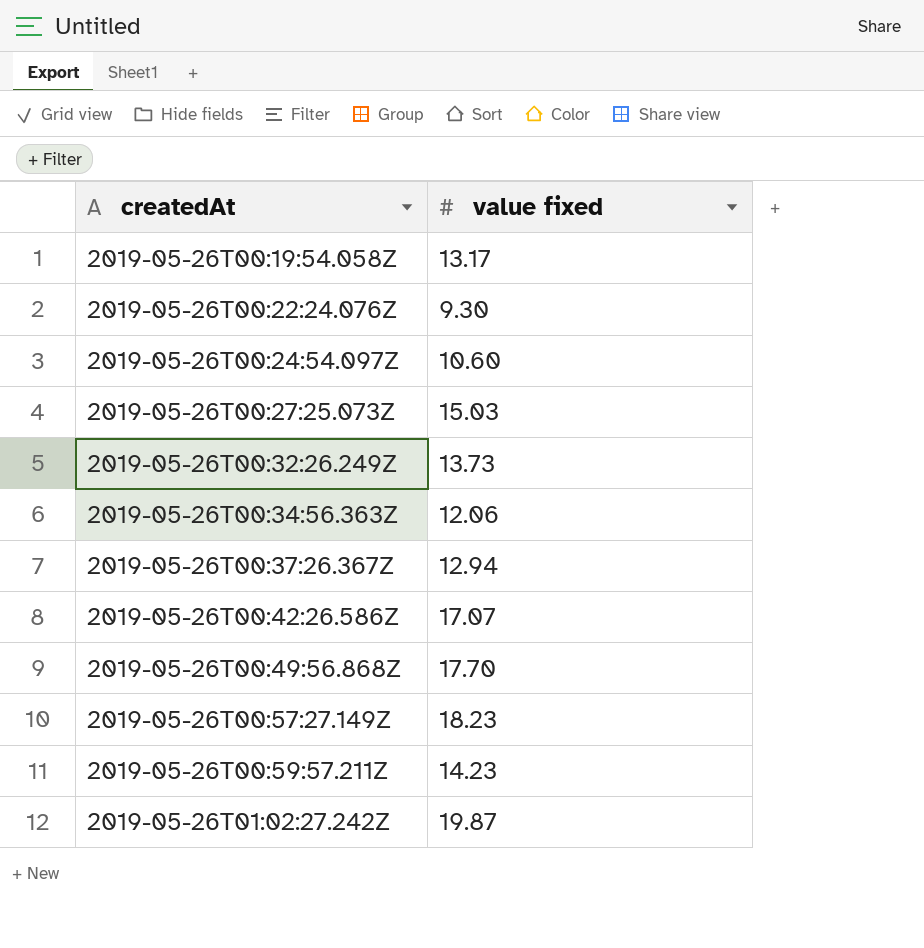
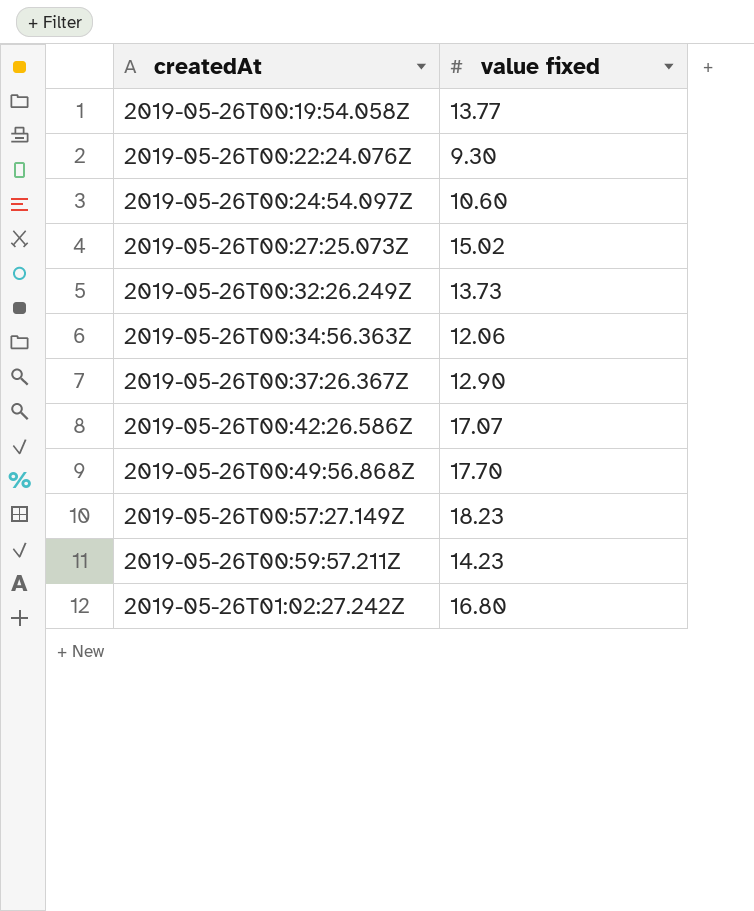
2019-05-26T00:19:54.058Z | value fixed: 13.17 -> 13.77
2019-05-26T00:27:25.073Z | value fixed: 15.03 -> 15.02
2019-05-26T00:37:26.367Z | value fixed: 12.94 -> 12.90
2019-05-26T01:02:27.242Z | value fixed: 19.87 -> 16.80

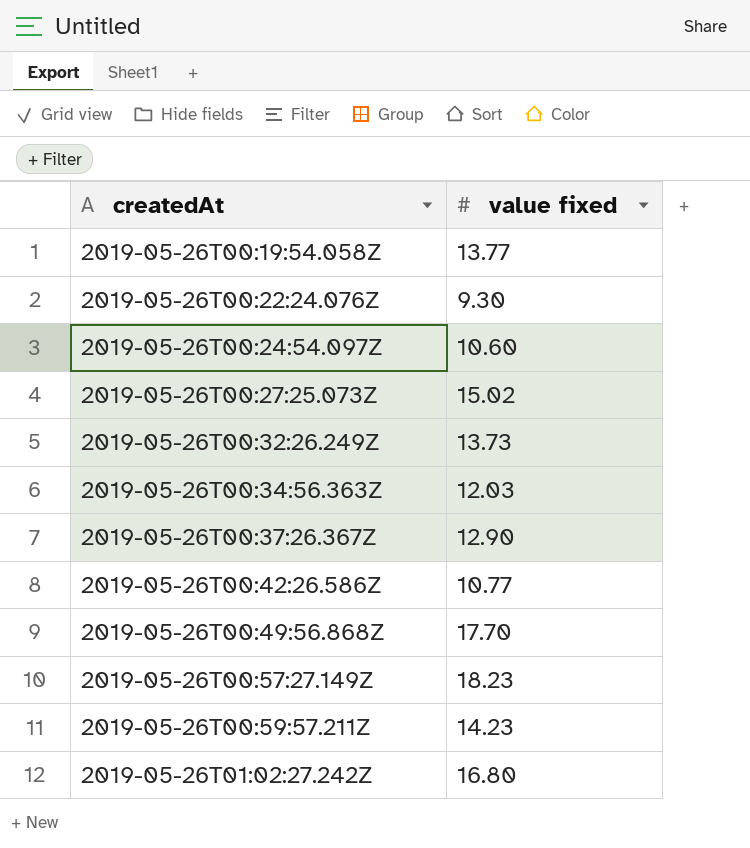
2019-05-26T00:34:56.363Z | value fixed: 12.06 -> 12.03
2019-05-26T00:42:26.586Z | value fixed: 17.07 -> 10.77

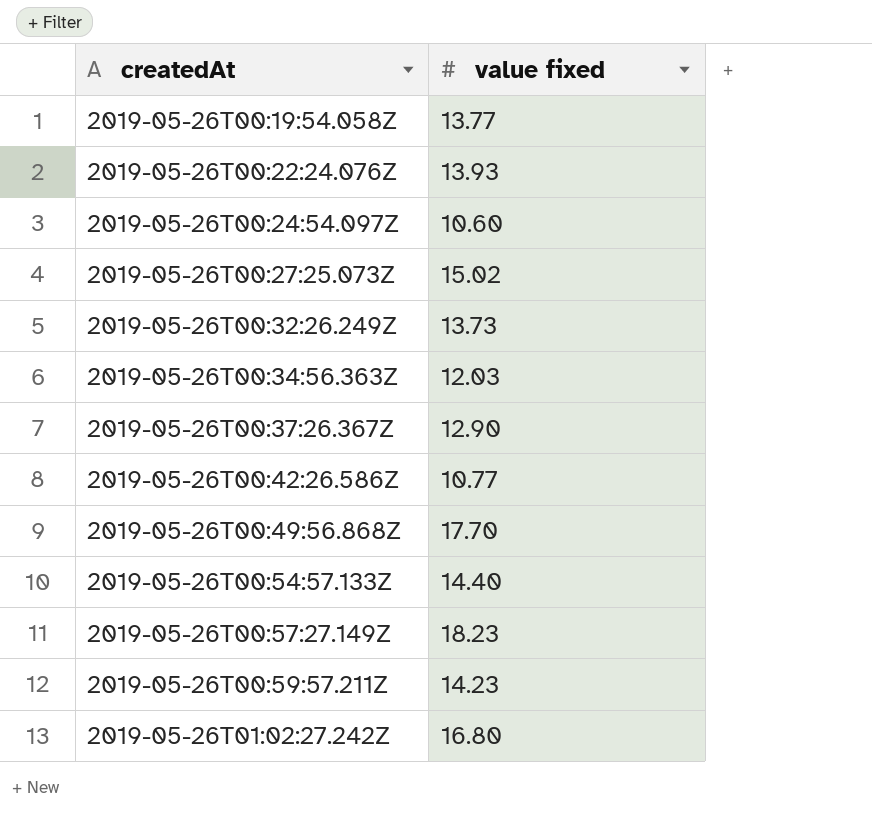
2019-05-26T00:22:24.076Z | value fixed: 9.30 -> 13.93
row 2019-05-26T00:54:57.133Z: none -> 14.40

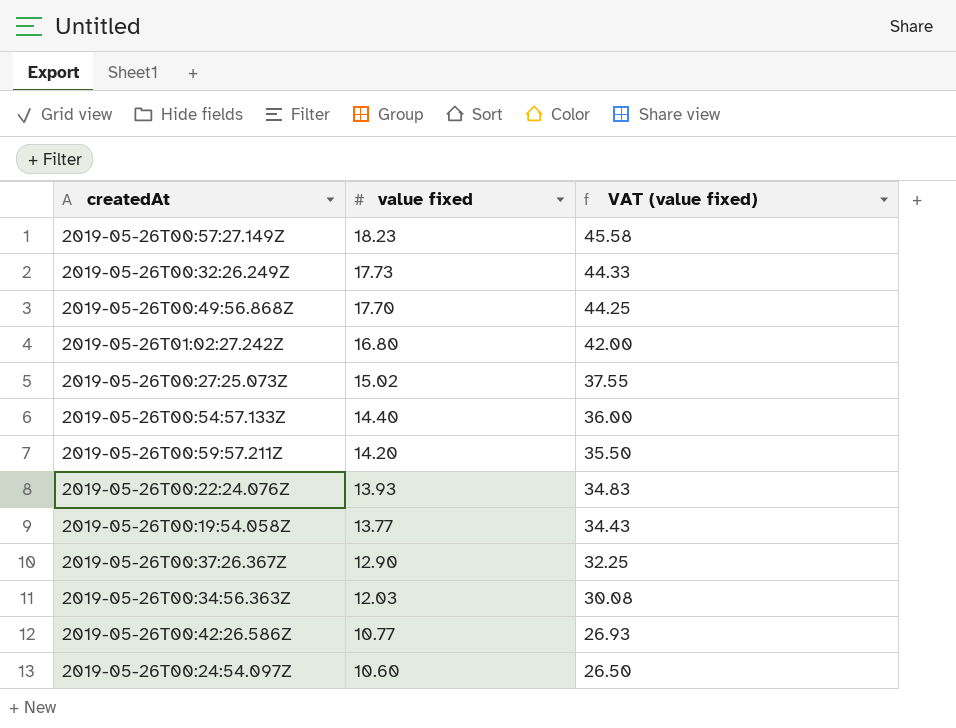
row order: createdAt ascending -> value fixed descending
column VAT (value fixed) | formula: none -> [value fixed] * 2.5
2019-05-26T00:32:26.249Z | value fixed: 13.73 -> 17.73
2019-05-26T00:59:57.211Z | value fixed: 14.23 -> 14.20

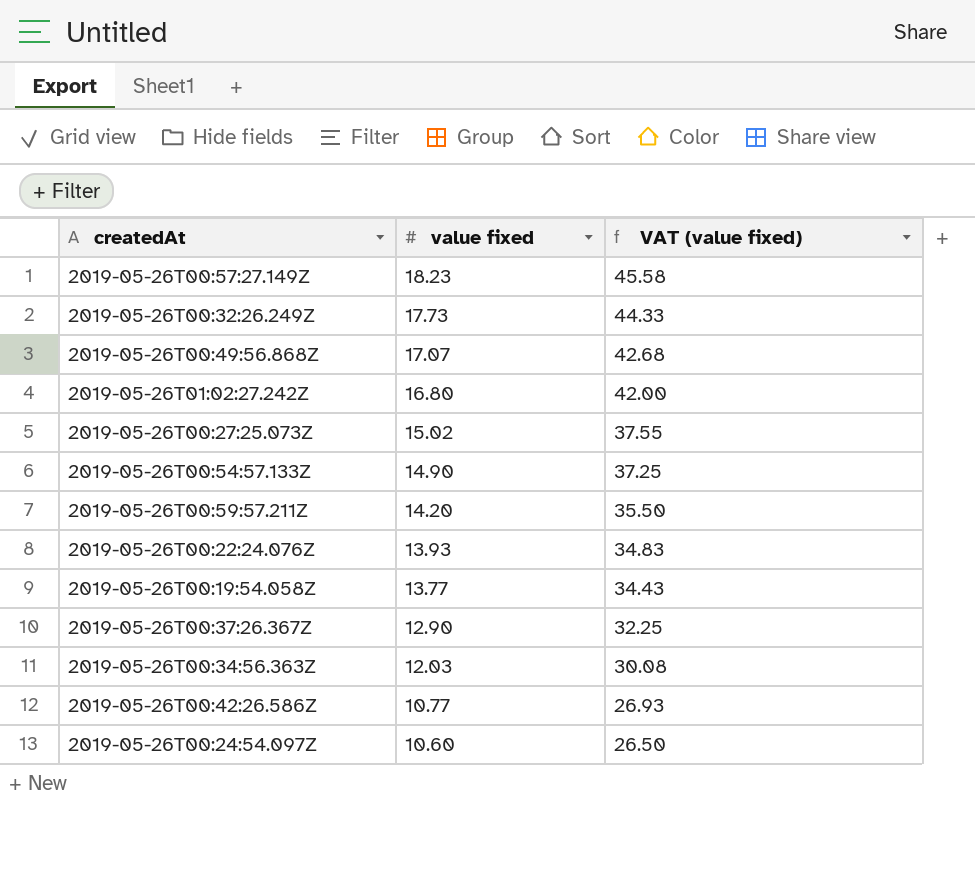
2019-05-26T00:49:56.868Z | value fixed: 17.70 -> 17.07
2019-05-26T00:49:56.868Z | VAT (value fixed): 44.25 -> 42.68
2019-05-26T00:54:57.133Z | value fixed: 14.40 -> 14.90
2019-05-26T00:54:57.133Z | VAT (value fixed): 36.00 -> 37.25

